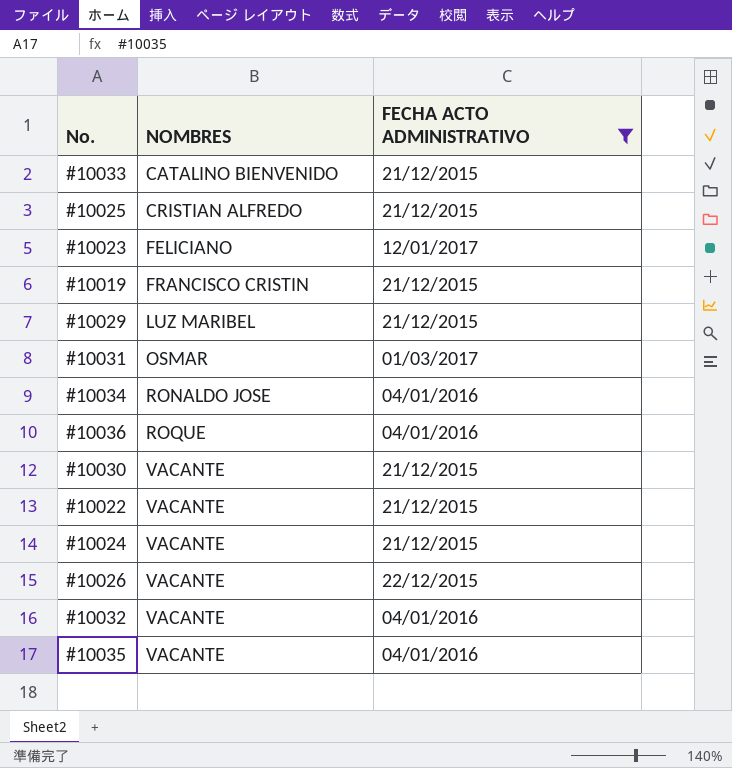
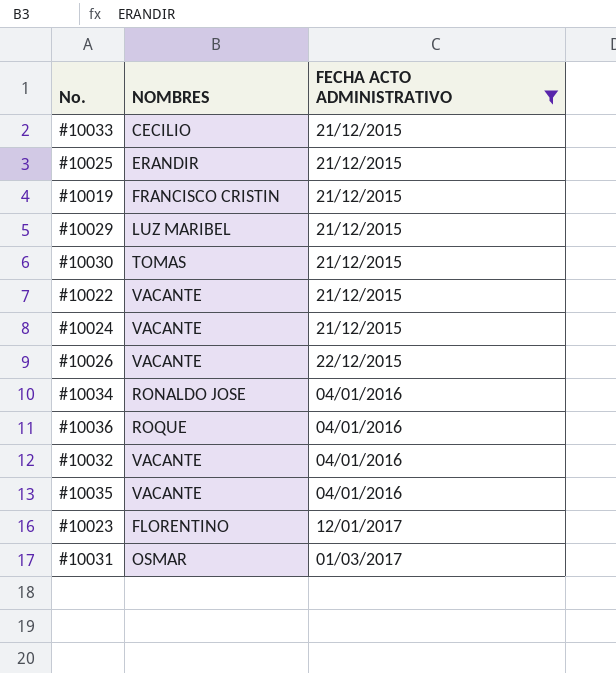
row order: NOMBRES ascending -> FECHA ACTO ADMINISTRATIVO ascending
#10033 | NOMBRES: CATALINO BIENVENIDO -> CECILIO
#10025 | NOMBRES: CRISTIAN ALFREDO -> ERANDIR
#10030 | NOMBRES: VACANTE -> TOMAS
#10023 | NOMBRES: FELICIANO -> FLORENTINO

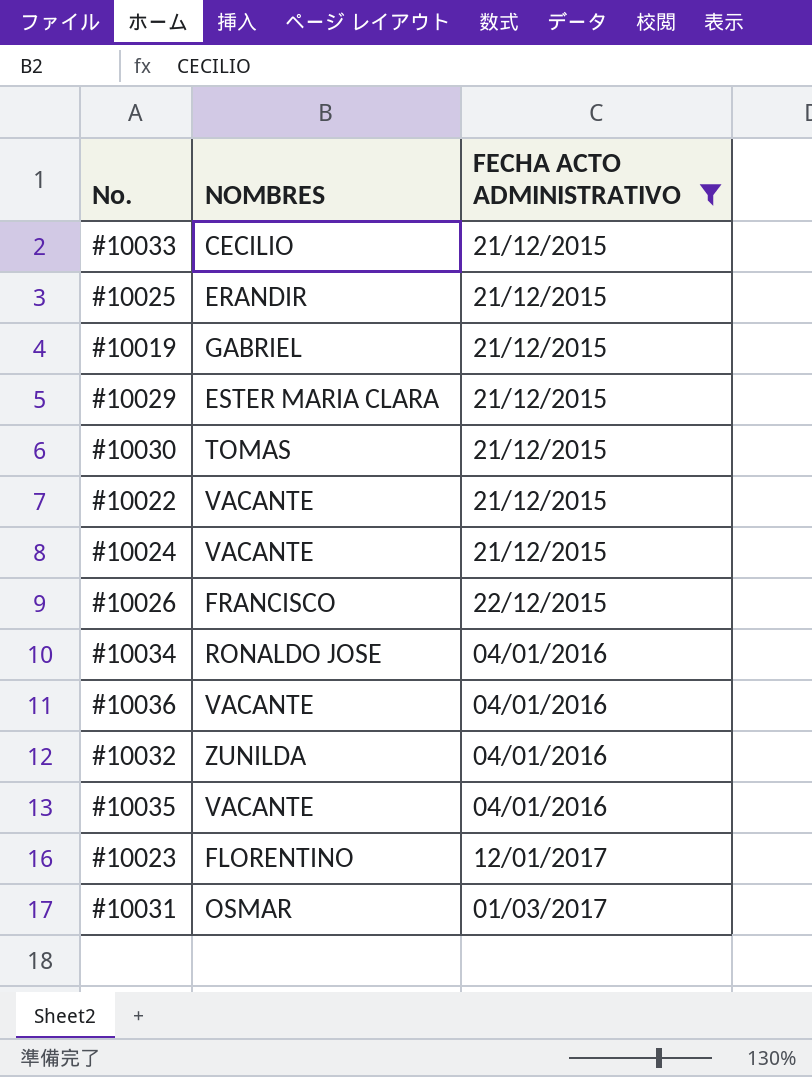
#10019 | NOMBRES: FRANCISCO CRISTIN -> GABRIEL
#10029 | NOMBRES: LUZ MARIBEL -> ESTER MARIA CLARA
#10026 | NOMBRES: VACANTE -> FRANCISCO
#10036 | NOMBRES: ROQUE -> VACANTE
#10032 | NOMBRES: VACANTE -> ZUNILDA

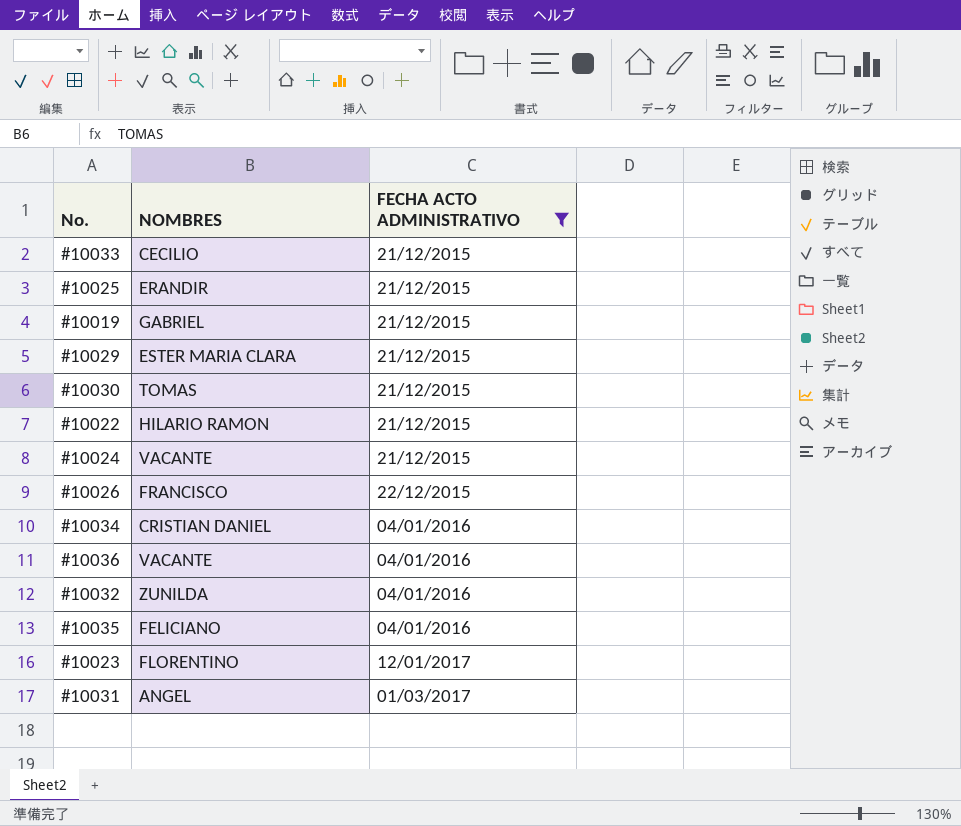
#10022 | NOMBRES: VACANTE -> HILARIO RAMON
#10034 | NOMBRES: RONALDO JOSE -> CRISTIAN DANIEL
#10035 | NOMBRES: VACANTE -> FELICIANO
#10031 | NOMBRES: OSMAR -> ANGEL

